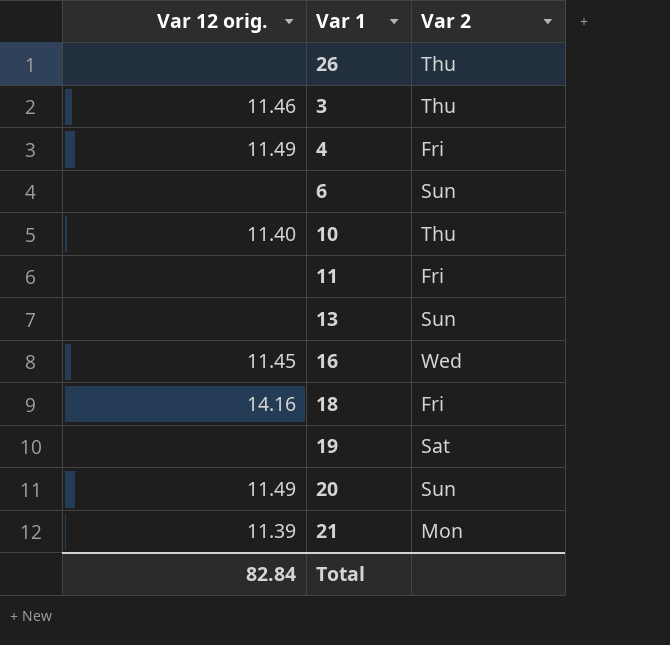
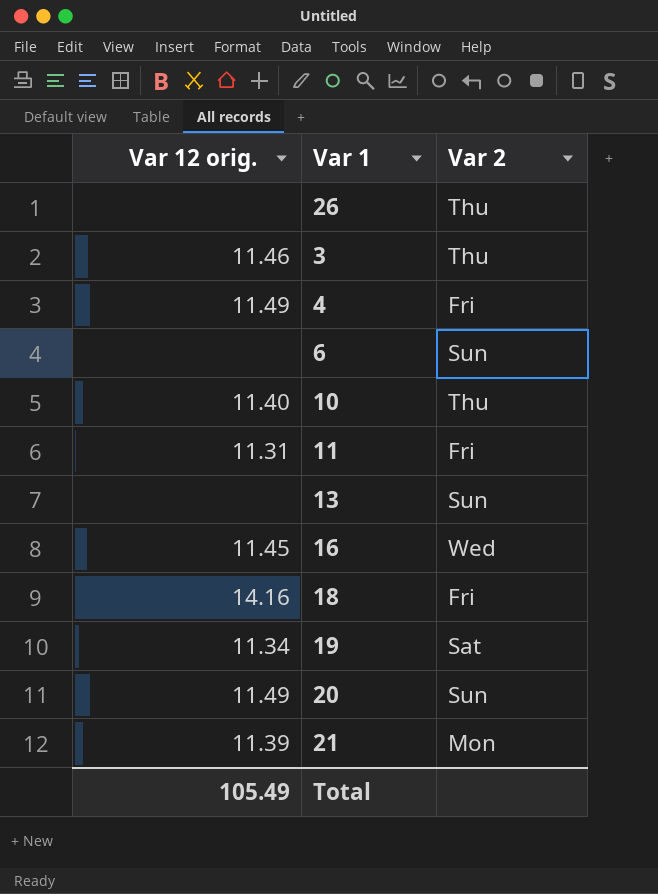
11 | Var 12 orig.: none -> 11.31
19 | Var 12 orig.: none -> 11.34
Total | Var 12 orig.: 82.84 -> 105.49

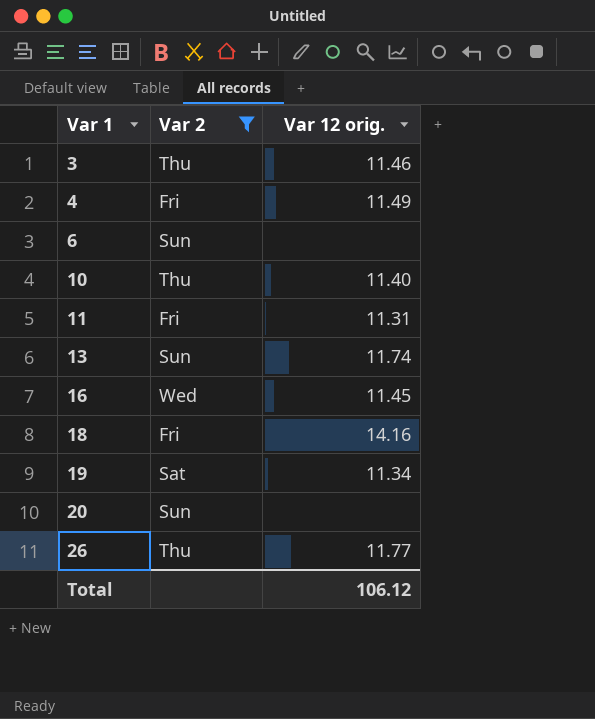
filter: none -> Var 2 != Mon
row order: none -> Var 1 ascending
column Var 12 orig. | position: 1 -> 3
13 | Var 12 orig.: none -> 11.74
20 | Var 12 orig.: 11.49 -> none
26 | Var 12 orig.: none -> 11.77
Total | Var 12 orig.: 105.49 -> 106.12

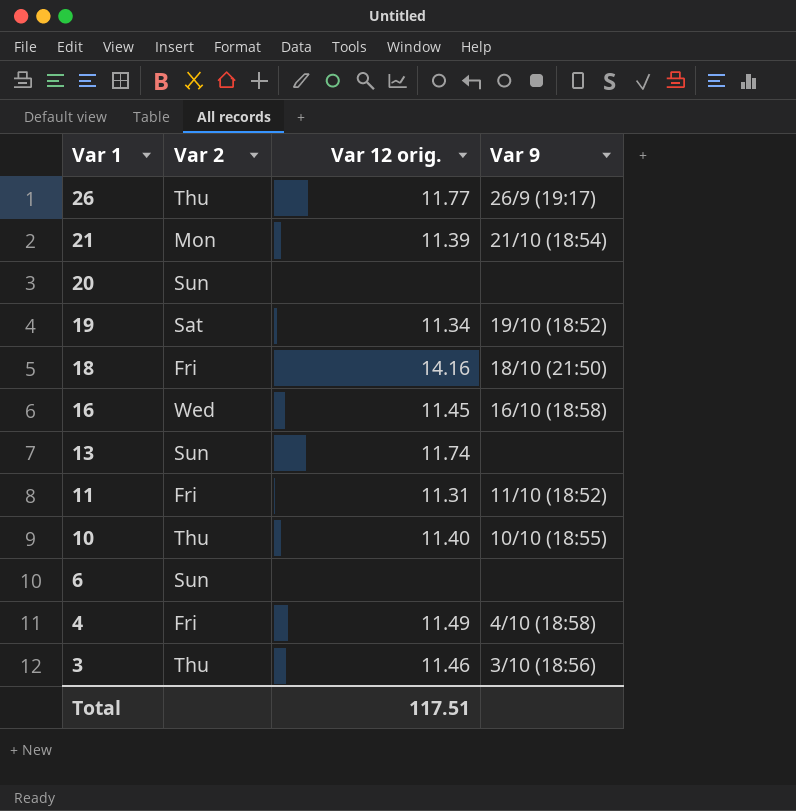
filter: Var 2 != Mon -> none
row order: Var 1 ascending -> Var 1 descending
column Var 9 | position: none -> 4
Total | Var 12 orig.: 106.12 -> 117.51

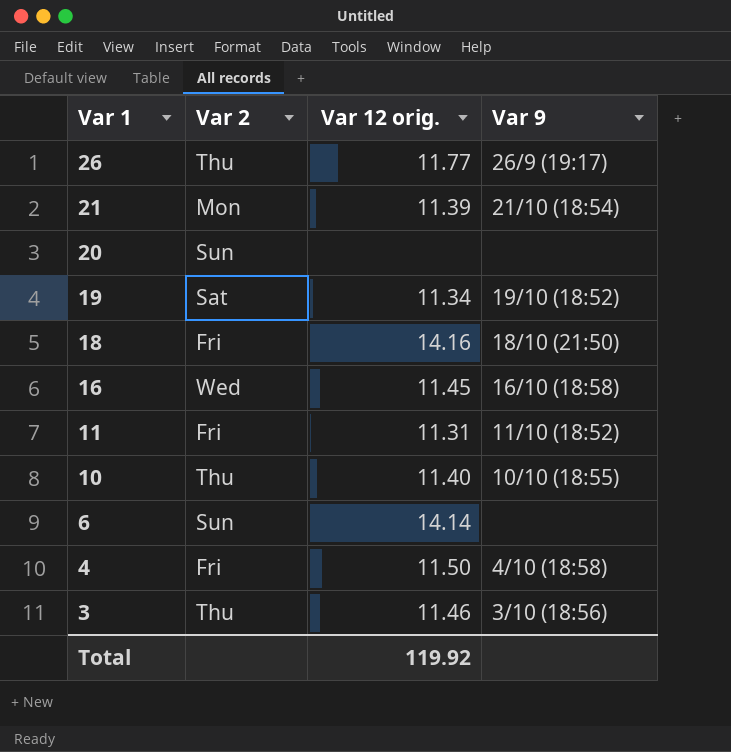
row 13: Sun | 11.74 | none -> none
6 | Var 12 orig.: none -> 14.14
4 | Var 12 orig.: 11.49 -> 11.50
Total | Var 12 orig.: 117.51 -> 119.92

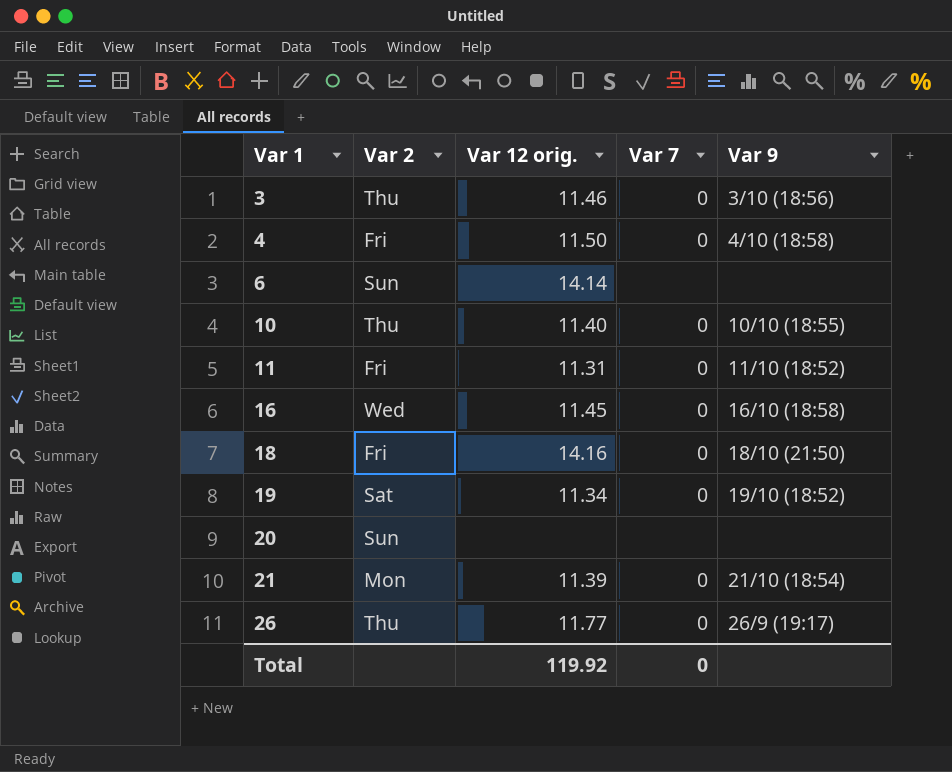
row order: Var 1 descending -> Var 1 ascending
column Var 7 | position: none -> 4

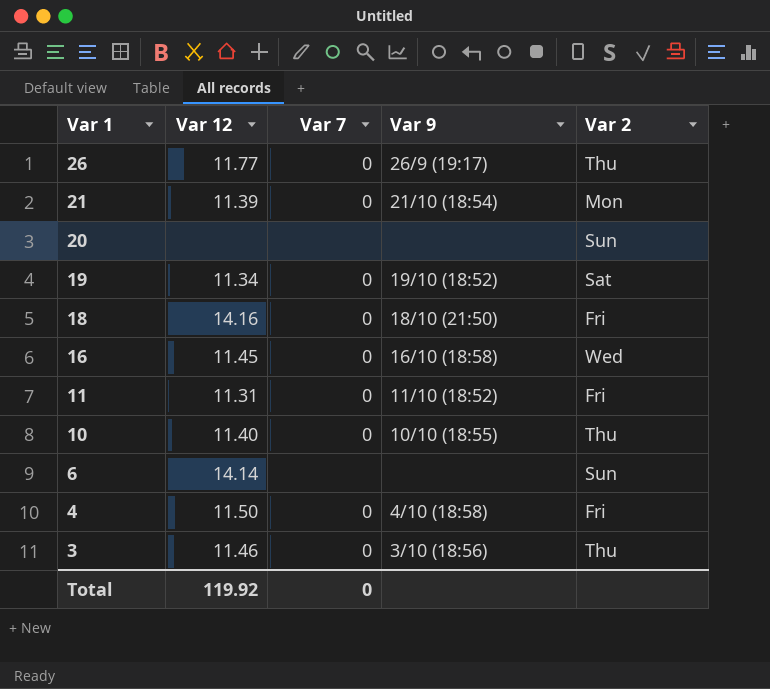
row order: Var 1 ascending -> Var 1 descending
column name: Var 12 orig. -> Var 12
column Var 2 | position: 2 -> 5

